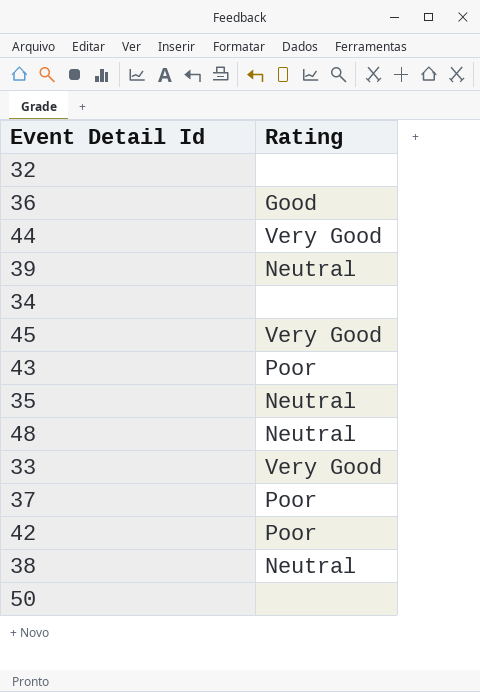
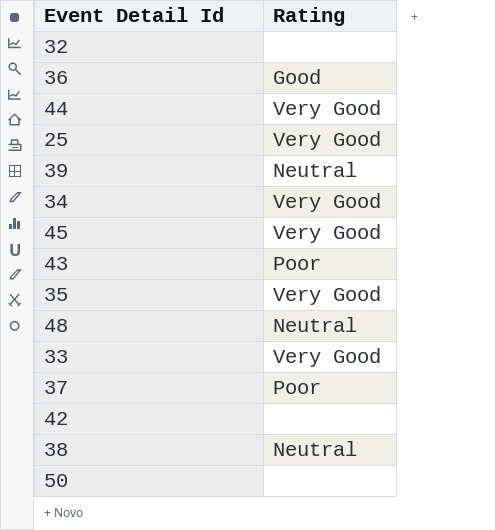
row 25: none -> Very Good
34 | Rating: none -> Very Good
35 | Rating: Neutral -> Very Good
42 | Rating: Poor -> none

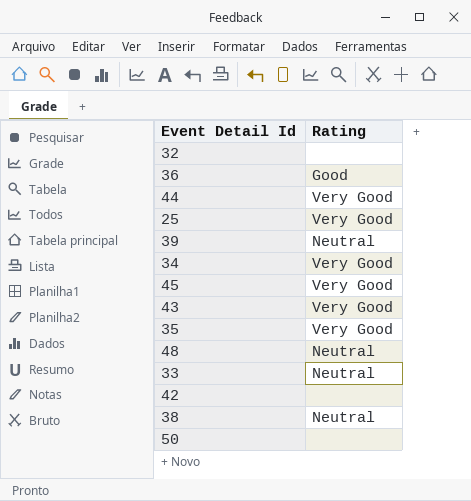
row 37: Poor -> none
43 | Rating: Poor -> Very Good
33 | Rating: Very Good -> Neutral

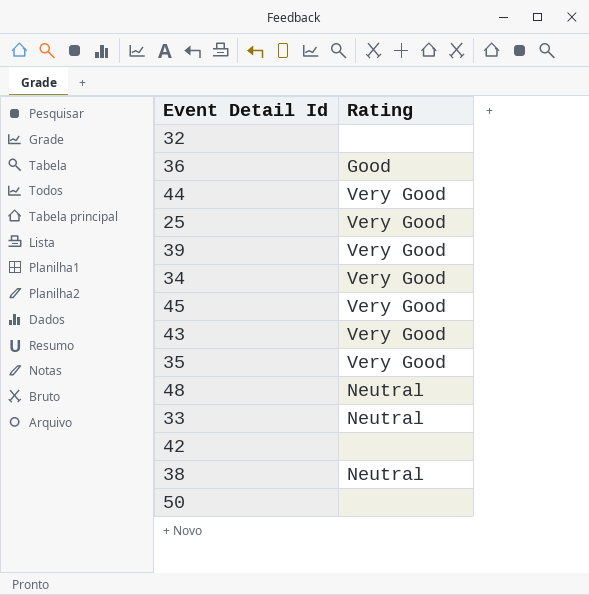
39 | Rating: Neutral -> Very Good

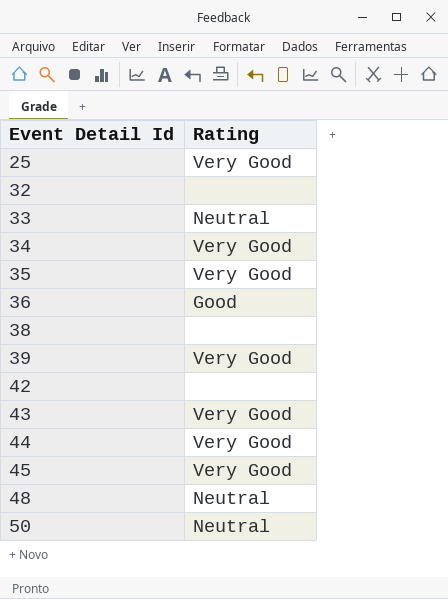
row order: none -> Event Detail Id ascending
38 | Rating: Neutral -> none
50 | Rating: none -> Neutral

